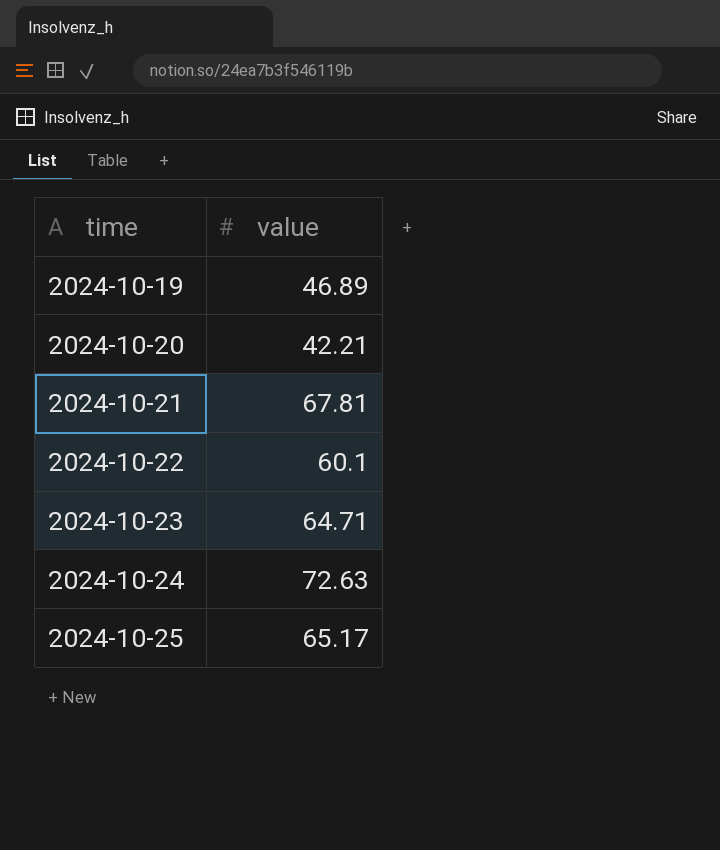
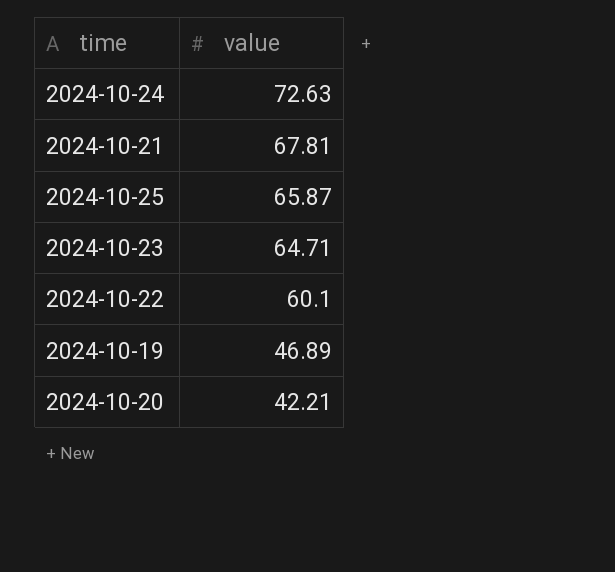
row order: time ascending -> value descending
2024-10-25 | value: 65.17 -> 65.87

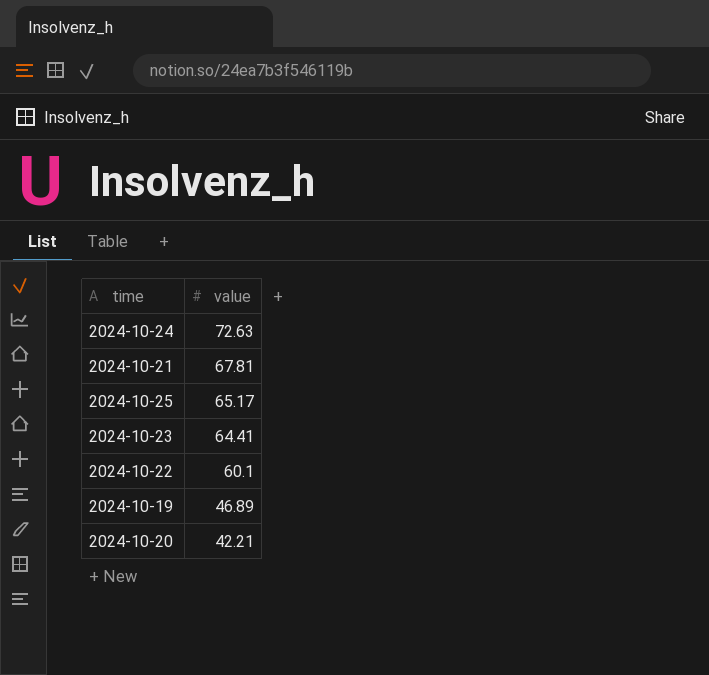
2024-10-25 | value: 65.87 -> 65.17
2024-10-23 | value: 64.71 -> 64.41

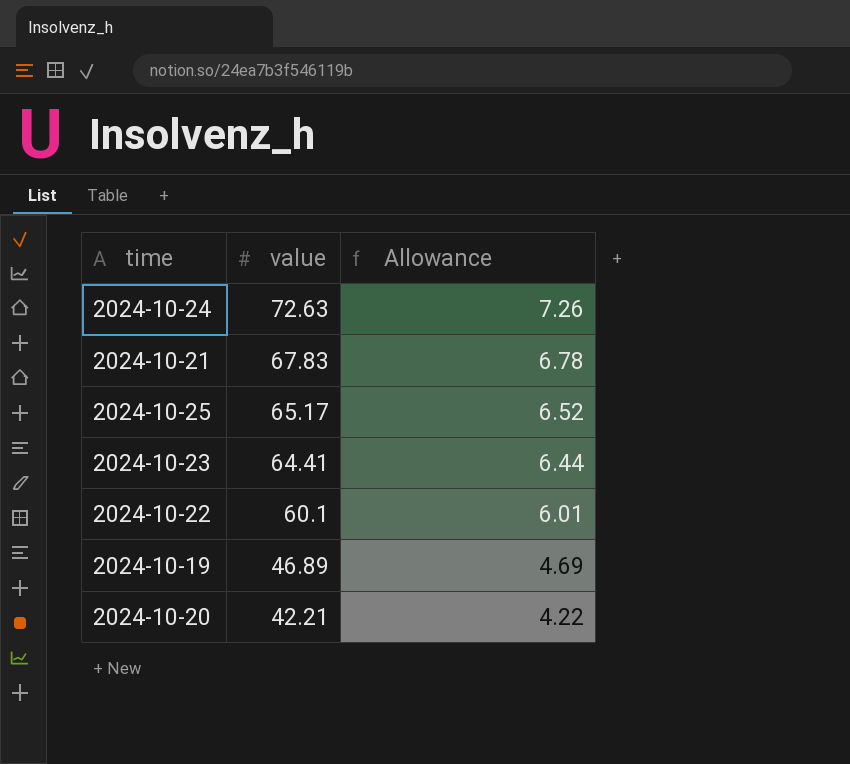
column Allowance | formula: none -> [value] * 0.1
2024-10-21 | value: 67.81 -> 67.83

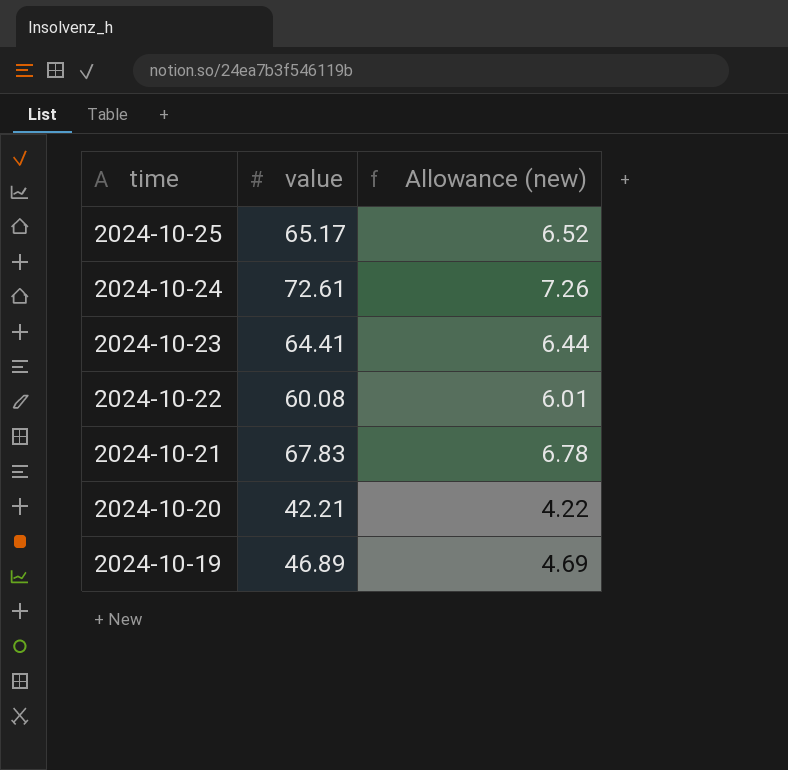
row order: value descending -> time descending
column name: Allowance -> Allowance (new)
2024-10-24 | value: 72.63 -> 72.61
2024-10-22 | value: 60.1 -> 60.08

